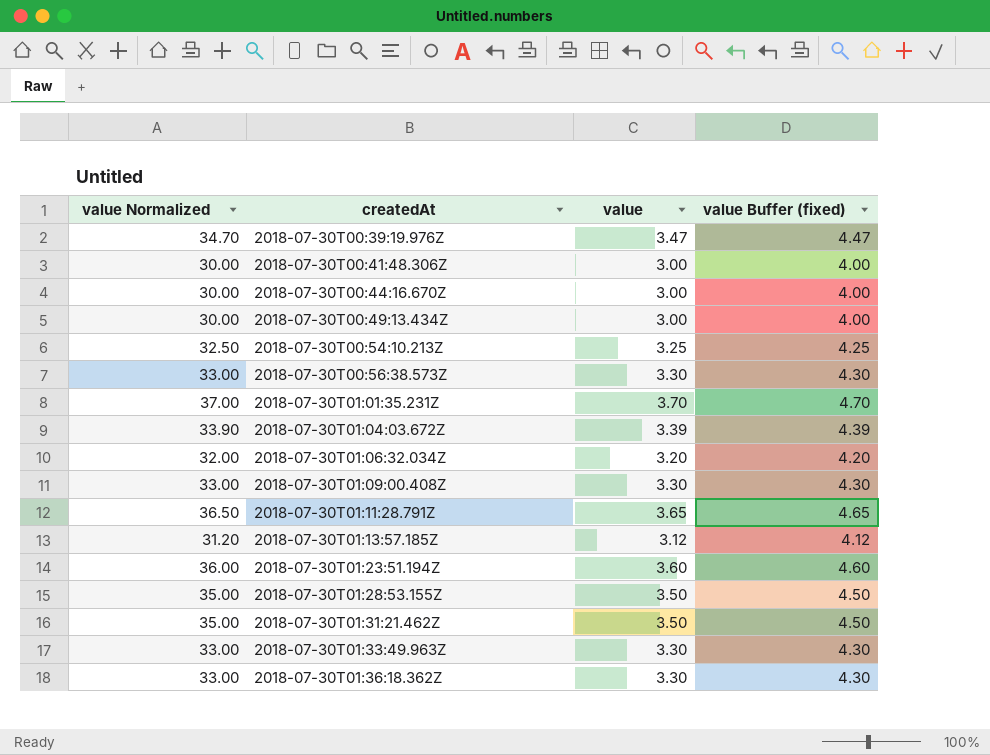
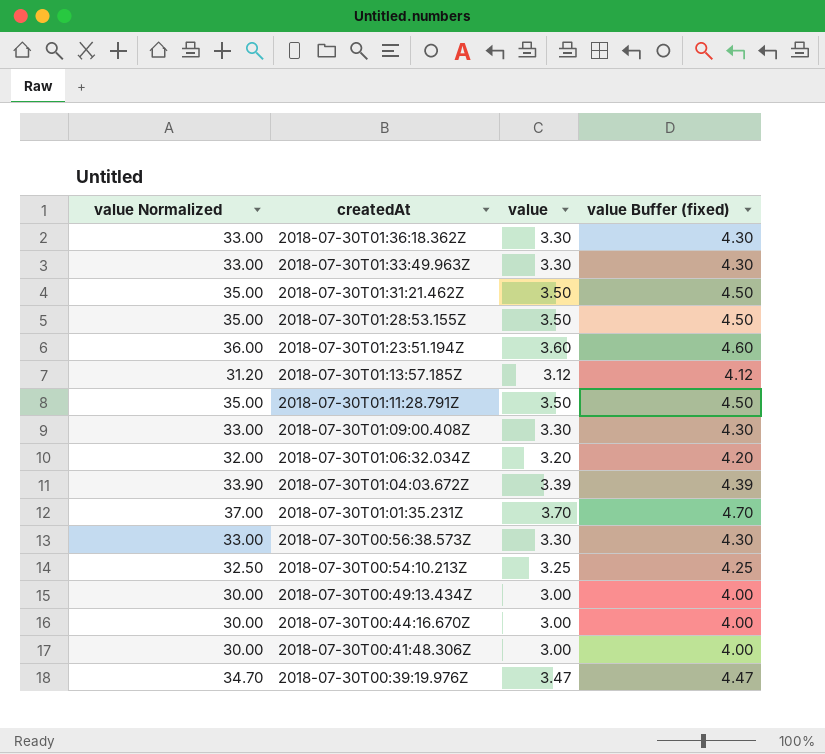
row order: createdAt ascending -> createdAt descending
2018-07-30T01:11:28.791Z | value Normalized: 36.50 -> 35.00
2018-07-30T01:11:28.791Z | value: 3.65 -> 3.50
2018-07-30T01:11:28.791Z | value Buffer (fixed): 4.65 -> 4.50

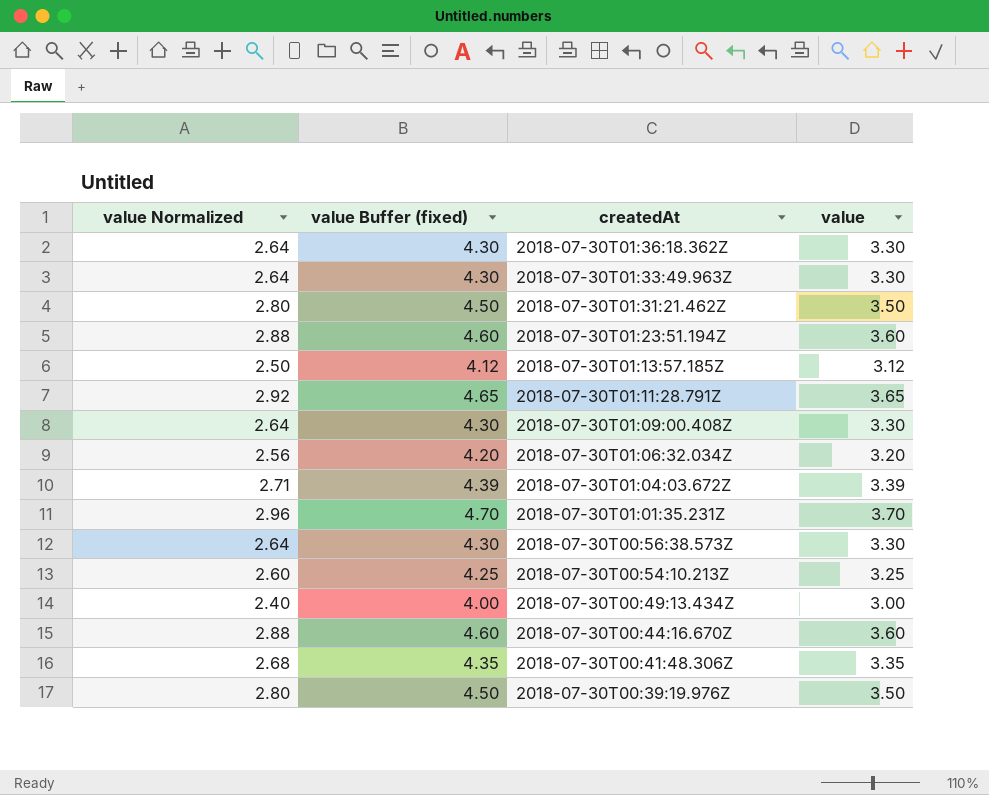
column value Normalized | formula: [value] * 10 -> [value] * 0.8
column value Buffer (fixed) | position: 4 -> 2
row 2018-07-30T01:28:53.155Z: 35.00 | 3.50 | 4.50 -> none
2018-07-30T01:11:28.791Z | value Buffer (fixed): 4.50 -> 4.65
2018-07-30T01:11:28.791Z | value: 3.50 -> 3.65
2018-07-30T00:44:16.670Z | value Buffer (fixed): 4.00 -> 4.60
2018-07-30T00:44:16.670Z | value: 3.00 -> 3.60
2018-07-30T00:41:48.306Z | value Buffer (fixed): 4.00 -> 4.35
2018-07-30T00:41:48.306Z | value: 3.00 -> 3.35
2018-07-30T00:39:19.976Z | value Buffer (fixed): 4.47 -> 4.50
2018-07-30T00:39:19.976Z | value: 3.47 -> 3.50

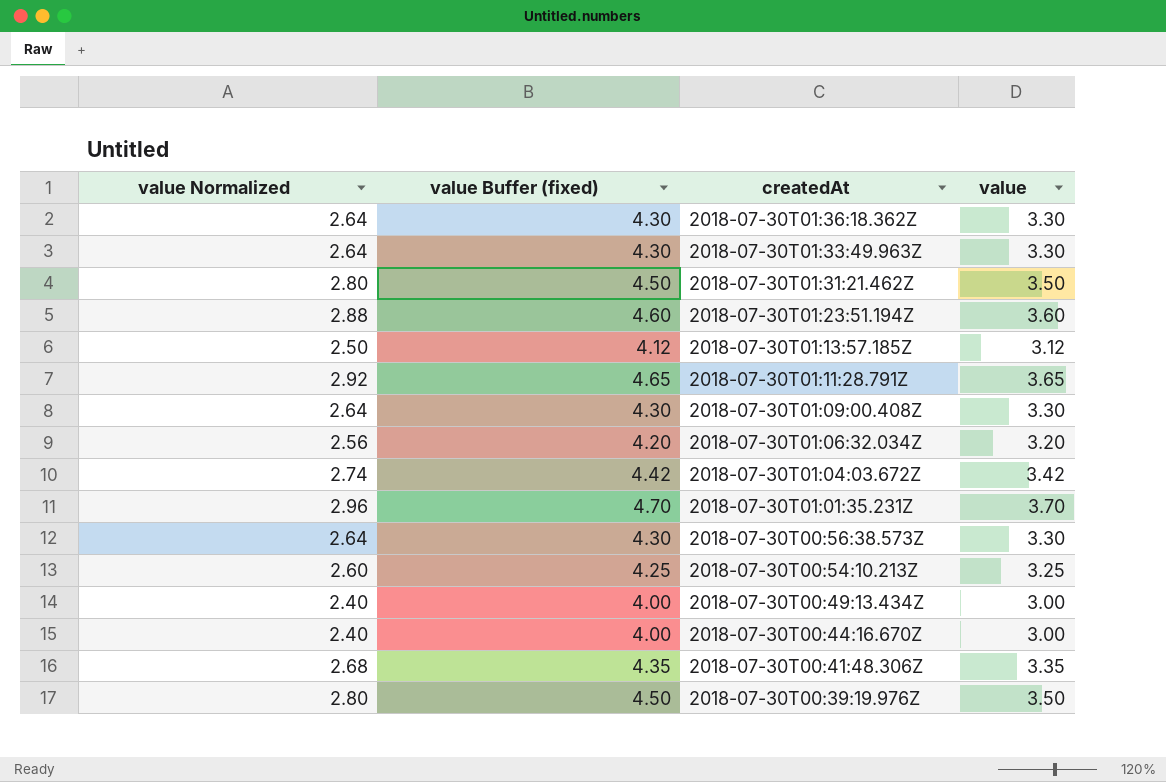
2018-07-30T01:04:03.672Z | value Normalized: 2.71 -> 2.74
2018-07-30T01:04:03.672Z | value Buffer (fixed): 4.39 -> 4.42
2018-07-30T01:04:03.672Z | value: 3.39 -> 3.42
2018-07-30T00:44:16.670Z | value Normalized: 2.88 -> 2.40
2018-07-30T00:44:16.670Z | value Buffer (fixed): 4.60 -> 4.00
2018-07-30T00:44:16.670Z | value: 3.60 -> 3.00

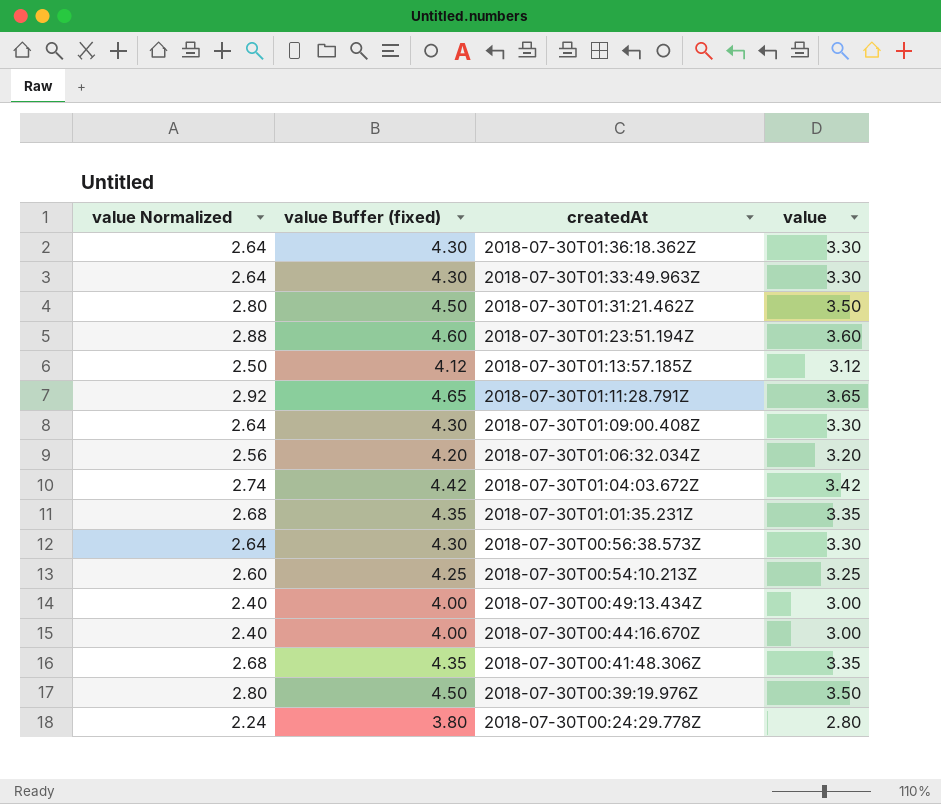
2018-07-30T01:01:35.231Z | value Normalized: 2.96 -> 2.68
2018-07-30T01:01:35.231Z | value Buffer (fixed): 4.70 -> 4.35
2018-07-30T01:01:35.231Z | value: 3.70 -> 3.35
row 2018-07-30T00:24:29.778Z: none -> 2.24 | 3.80 | 2.80

